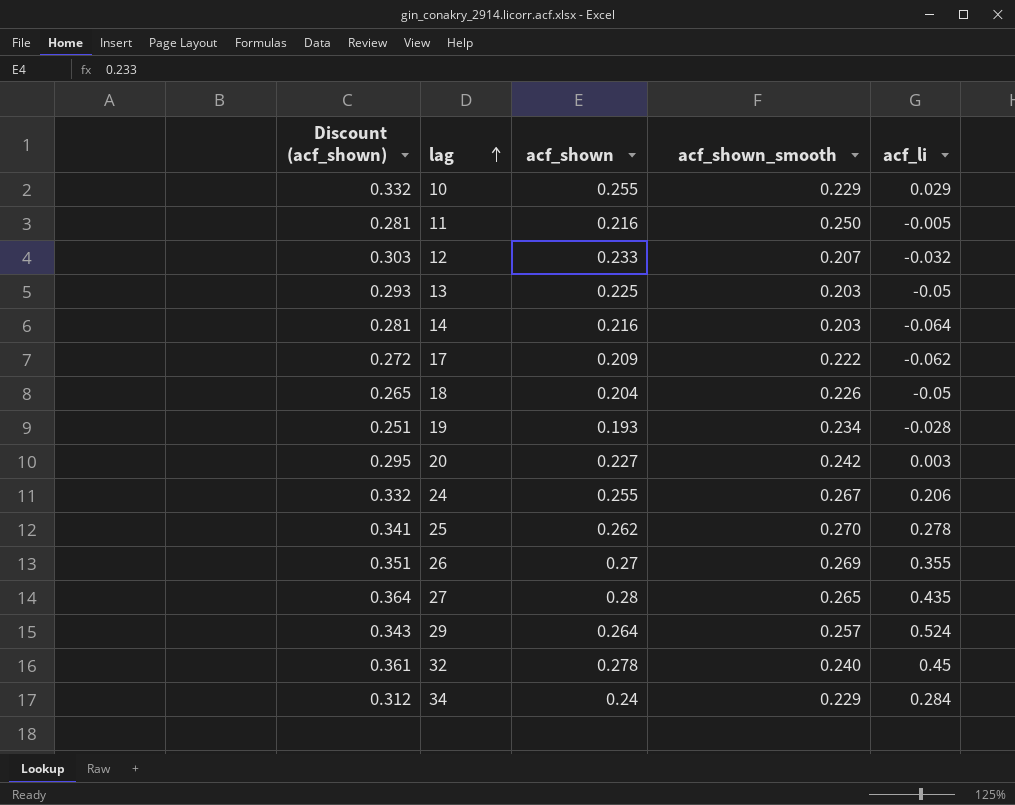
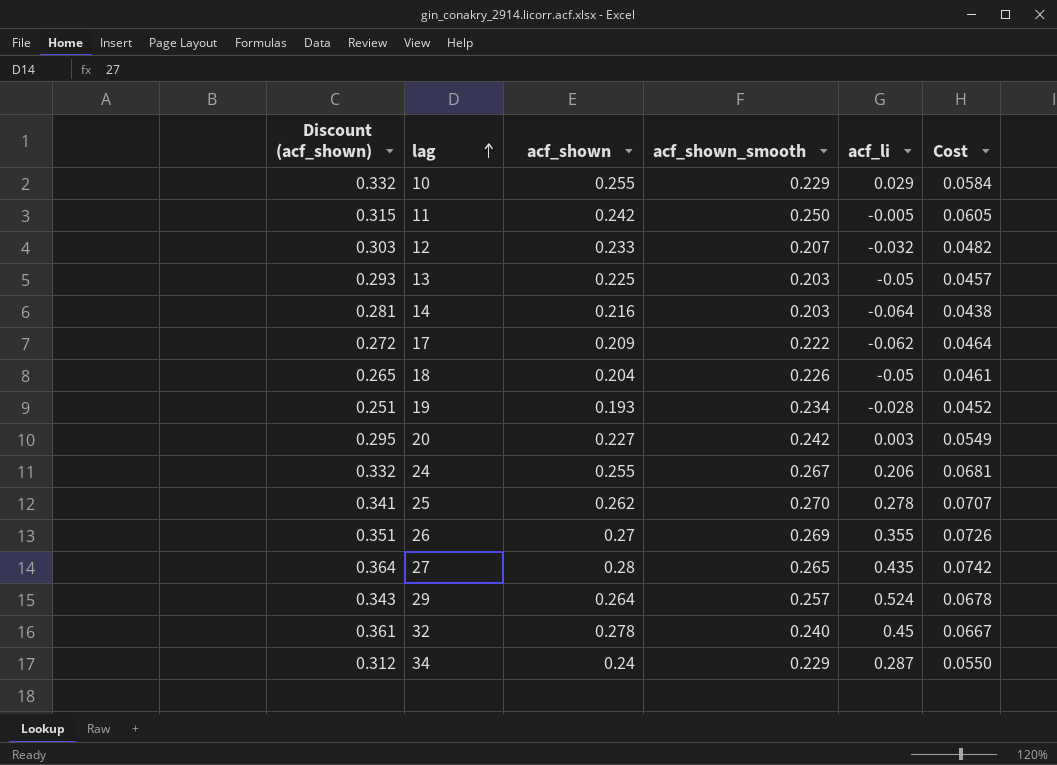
column Cost | formula: none -> [acf_shown] * [acf_shown_smooth]
11 | Discount (acf_shown): 0.281 -> 0.315
11 | acf_shown: 0.216 -> 0.242
34 | acf_li: 0.284 -> 0.287

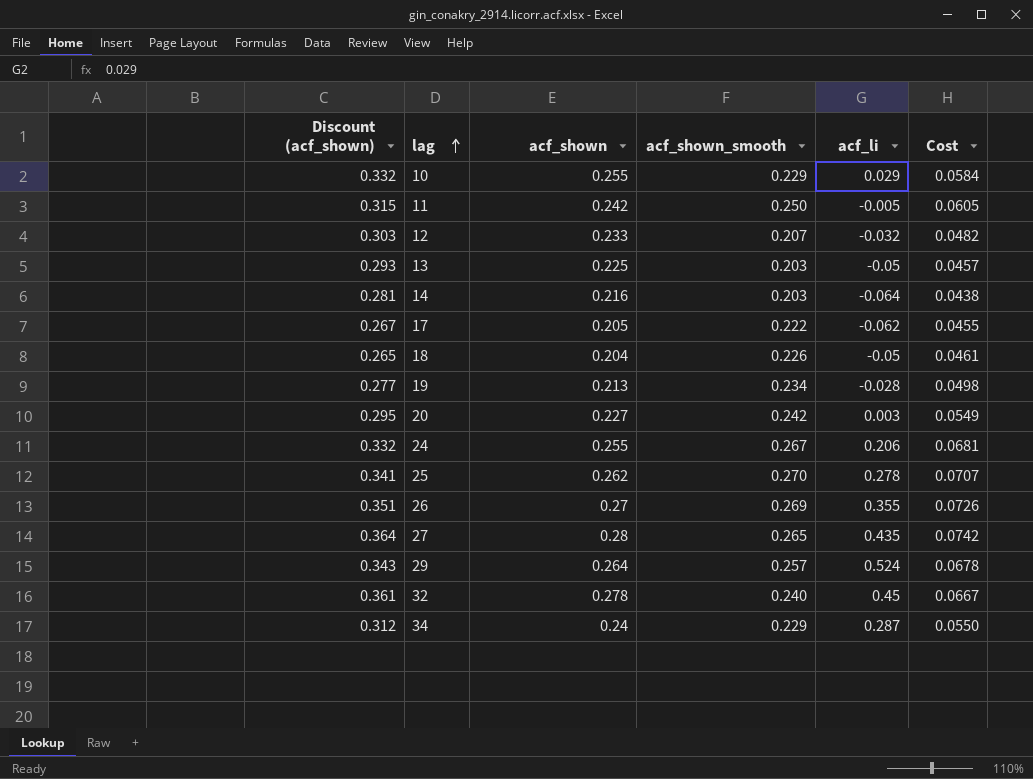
17 | Discount (acf_shown): 0.272 -> 0.267
17 | acf_shown: 0.209 -> 0.205
17 | Cost: 0.0464 -> 0.0455
19 | Discount (acf_shown): 0.251 -> 0.277
19 | acf_shown: 0.193 -> 0.213
19 | Cost: 0.0452 -> 0.0498

